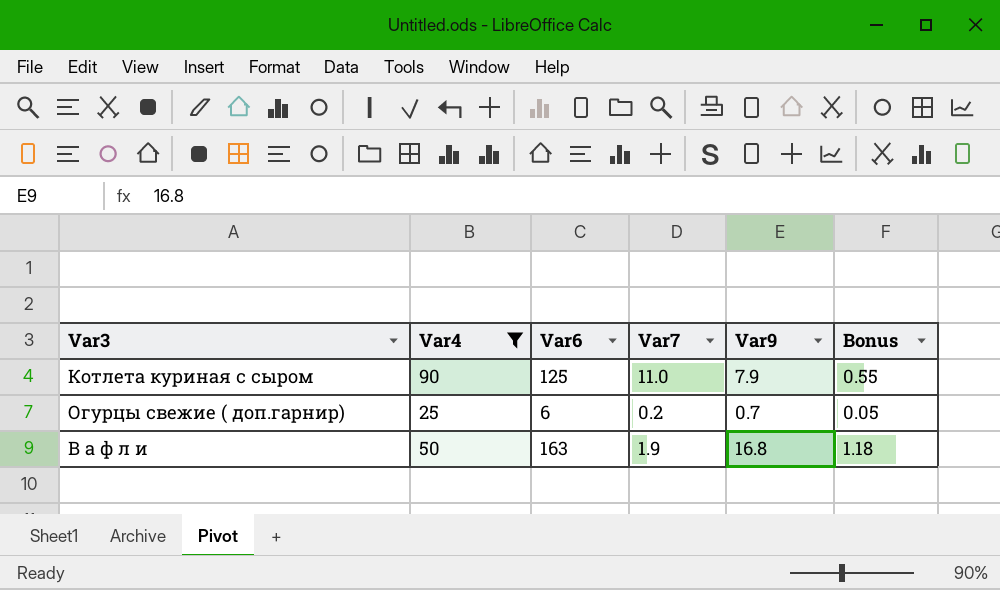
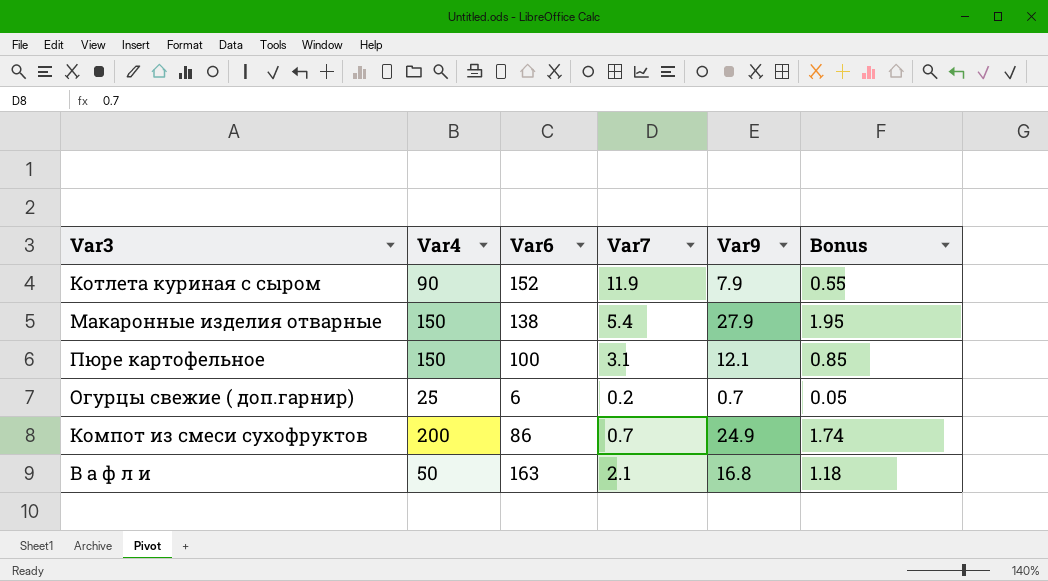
filter: Var4 <= 90 -> none
Котлета куриная с сыром | Var6: 125 -> 152
Котлета куриная с сыром | Var7: 11.0 -> 11.9
В а ф л и | Var7: 1.9 -> 2.1

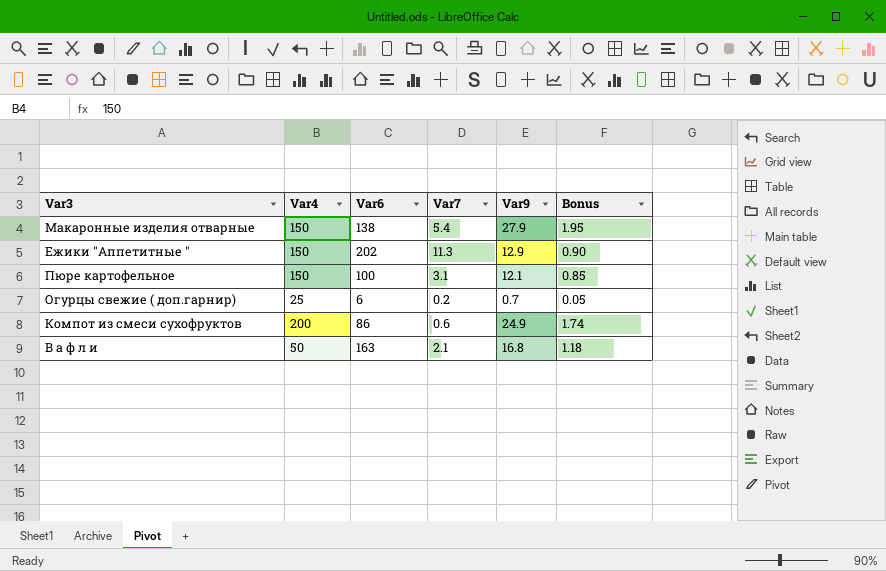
row Котлета куриная с сыром: 90 | 152 | 11.9 | 7.9 | 0.55 -> none
row Ежики "Аппетитные ": none -> 150 | 202 | 11.3 | 12.9 | 0.90
Компот из смеси сухофруктов | Var7: 0.7 -> 0.6

